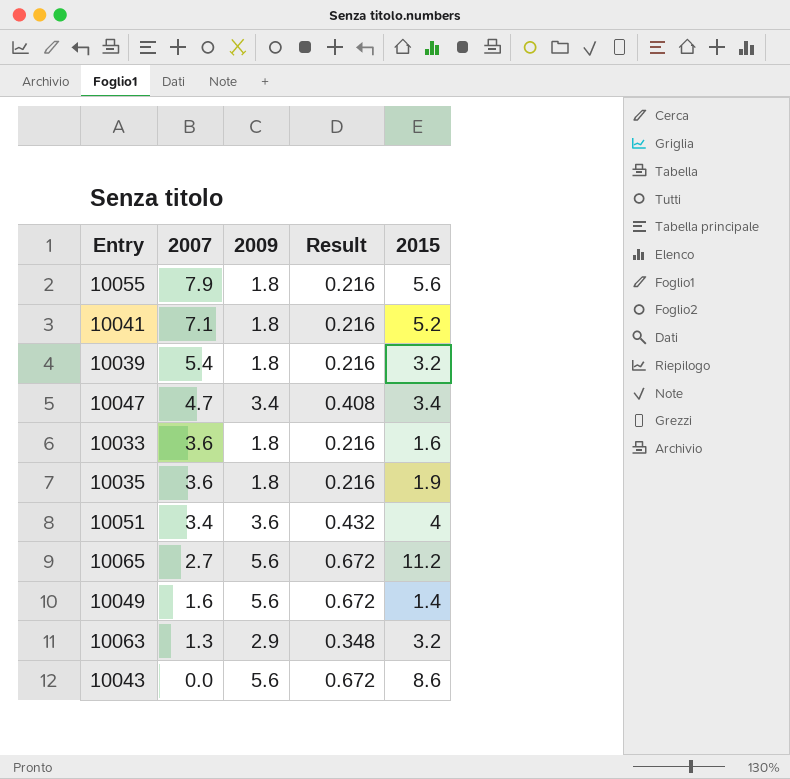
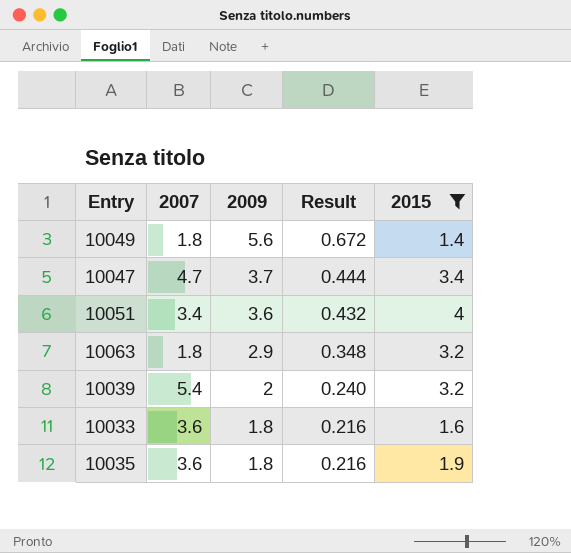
filter: none -> 2015 <= 4
row order: 2007 descending -> 2009 descending
10049 | 2007: 1.6 -> 1.8
10047 | 2009: 3.4 -> 3.7
10047 | Result: 0.408 -> 0.444
10063 | 2007: 1.3 -> 1.8
10039 | 2009: 1.8 -> 2
10039 | Result: 0.216 -> 0.240

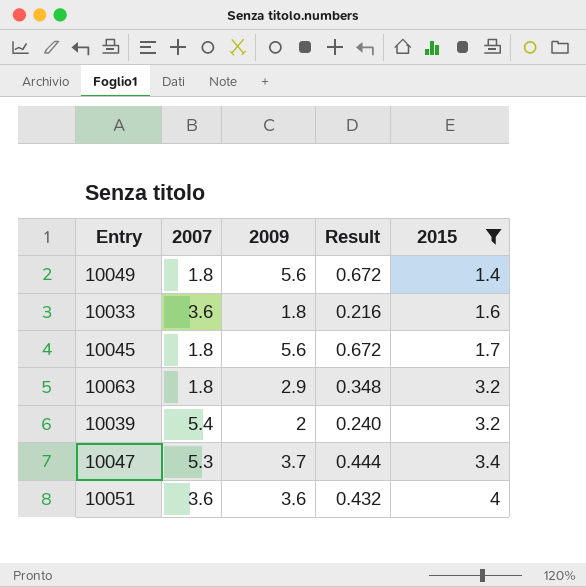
row order: 2009 descending -> 2015 ascending
row 10035: 3.6 | 1.8 | 0.216 | 1.9 -> none
row 10045: none -> 1.8 | 5.6 | 0.672 | 1.7
10047 | 2007: 4.7 -> 5.3
10051 | 2007: 3.4 -> 3.6

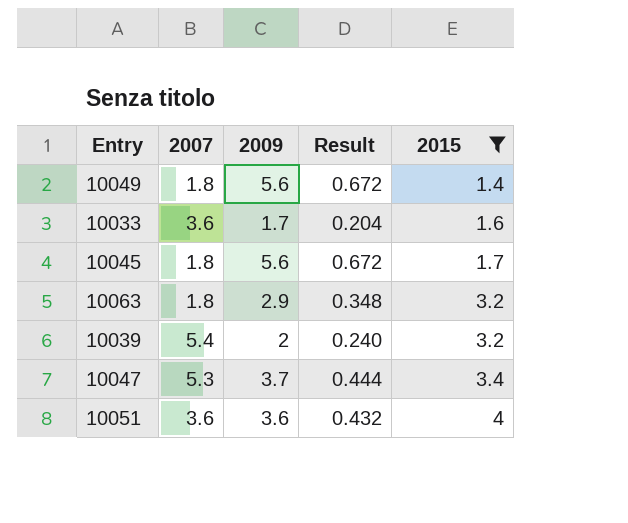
10033 | 2009: 1.8 -> 1.7
10033 | Result: 0.216 -> 0.204

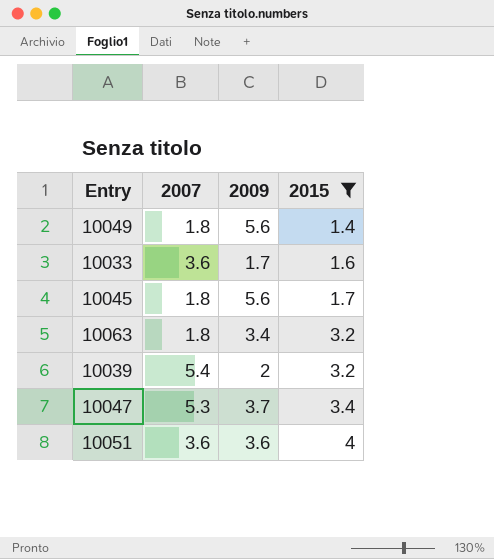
column Result | formula: [2009] * 0.12 -> none
10063 | 2009: 2.9 -> 3.4

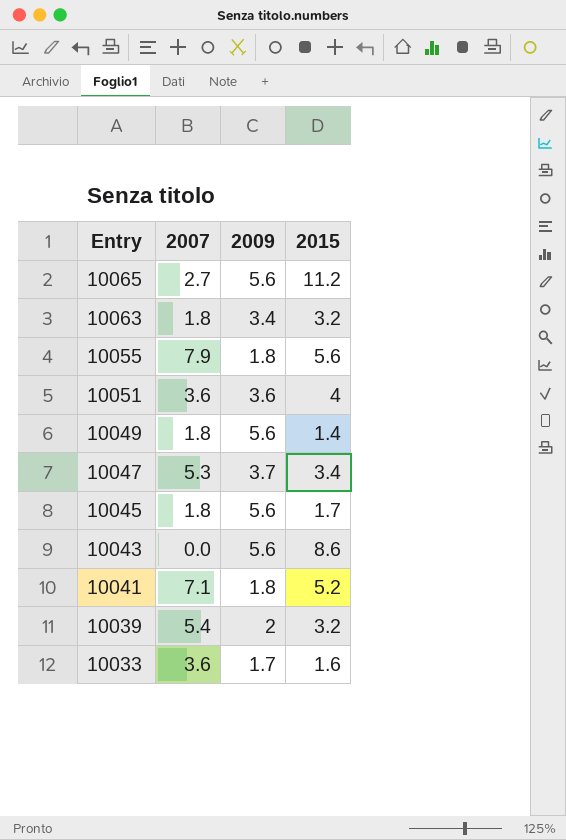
filter: 2015 <= 4 -> none
row order: 2015 ascending -> Entry descending

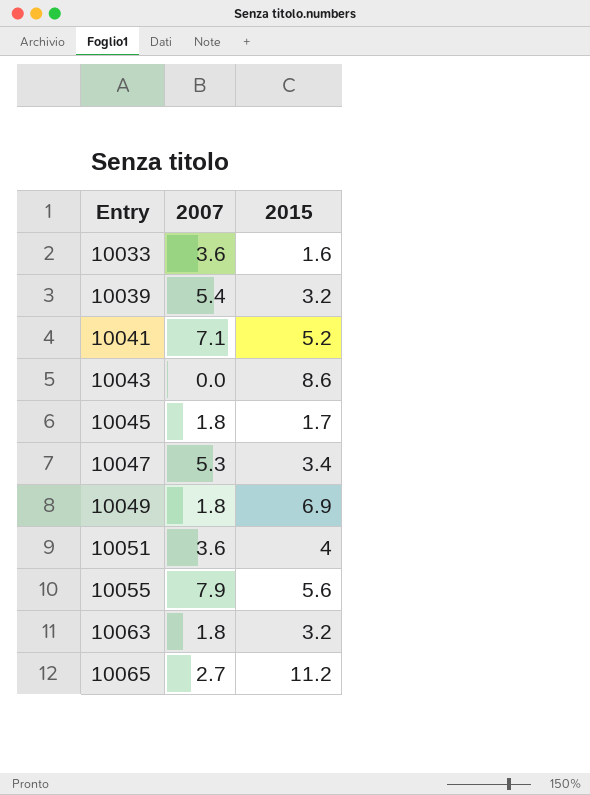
row order: Entry descending -> Entry ascending
column 2009 | position: 3 -> none
10049 | 2015: 1.4 -> 6.9

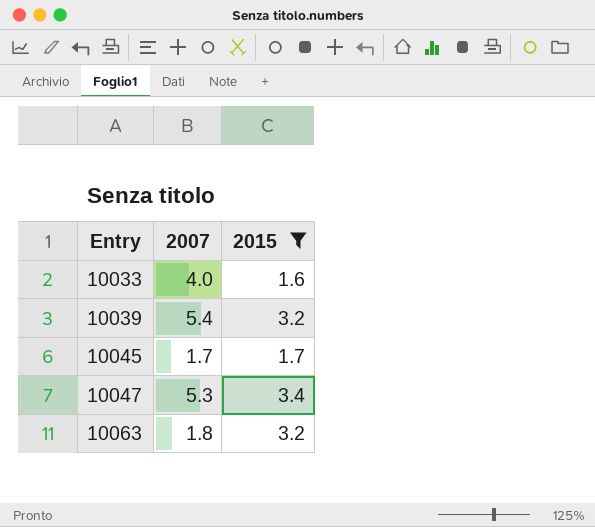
filter: none -> 2015 <= 3.4
10033 | 2007: 3.6 -> 4.0
10045 | 2007: 1.8 -> 1.7

